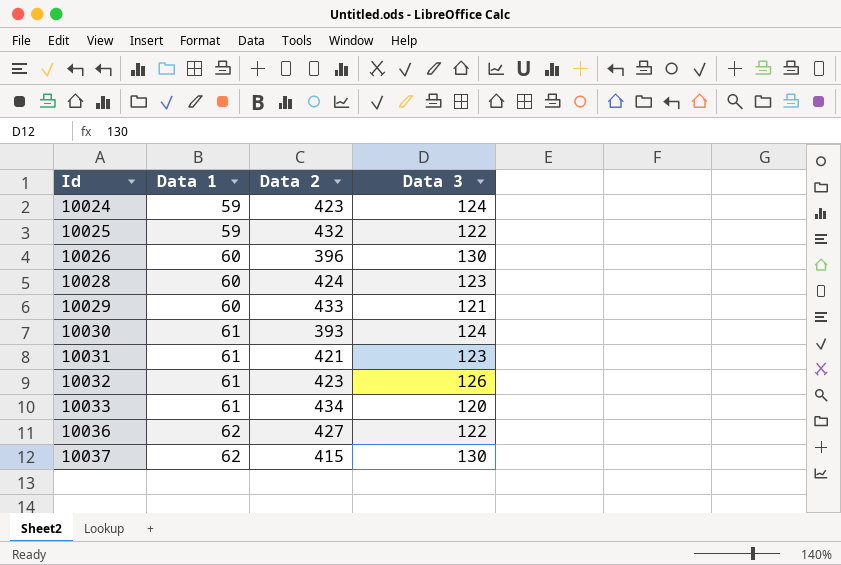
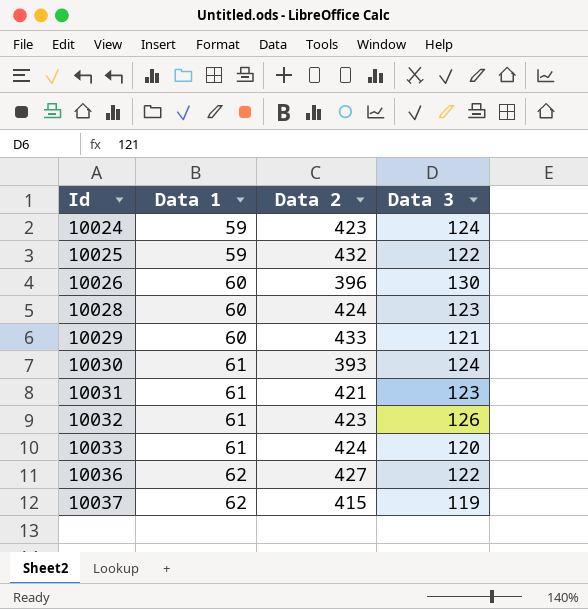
10033 | Data 2: 434 -> 424
10037 | Data 3: 130 -> 119

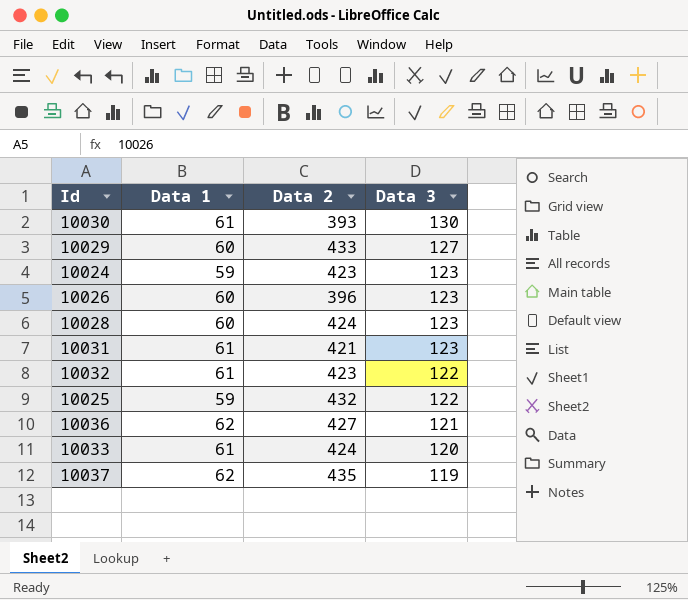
row order: Id ascending -> Data 3 descending
10030 | Data 3: 124 -> 130
10029 | Data 3: 121 -> 127
10024 | Data 3: 124 -> 123
10026 | Data 3: 130 -> 123
10032 | Data 3: 126 -> 122
10036 | Data 3: 122 -> 121
10037 | Data 2: 415 -> 435

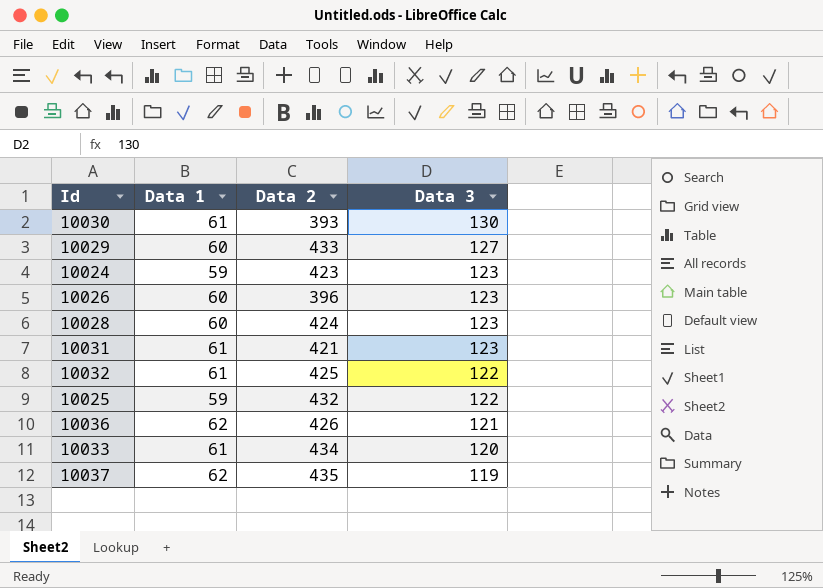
10032 | Data 2: 423 -> 425
10036 | Data 2: 427 -> 426
10033 | Data 2: 424 -> 434

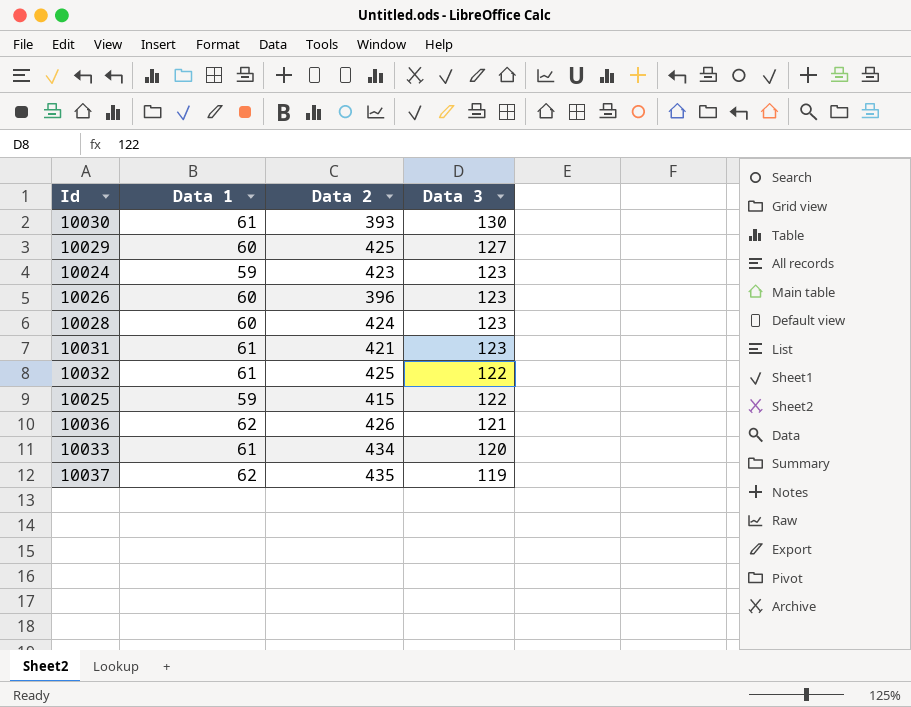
10029 | Data 2: 433 -> 425
10025 | Data 2: 432 -> 415

